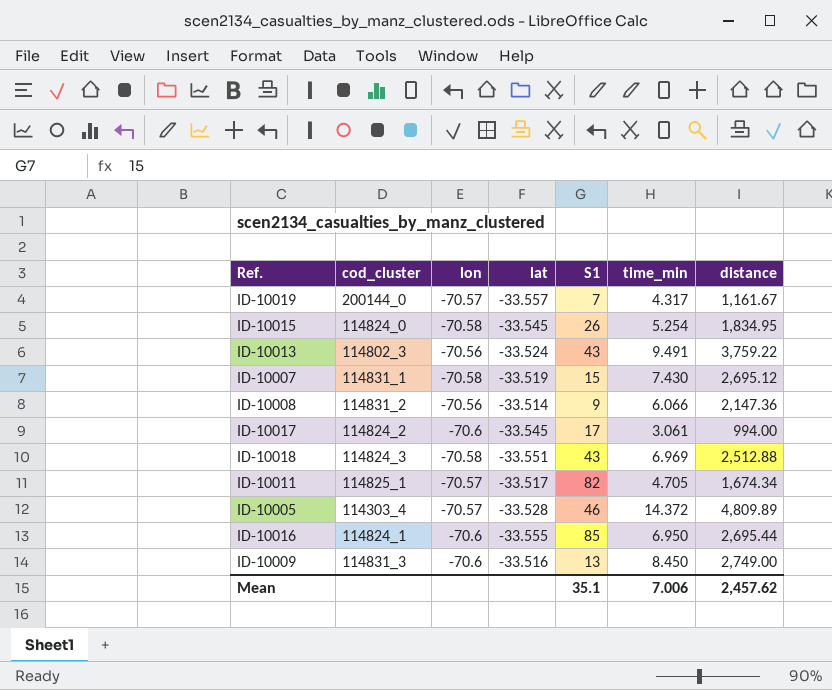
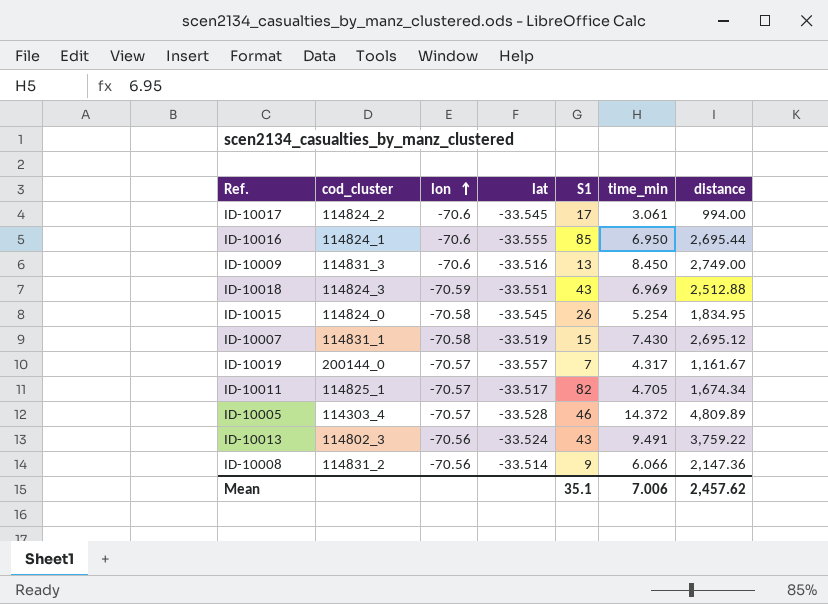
row order: none -> lon ascending
ID-10018 | lon: -70.58 -> -70.59

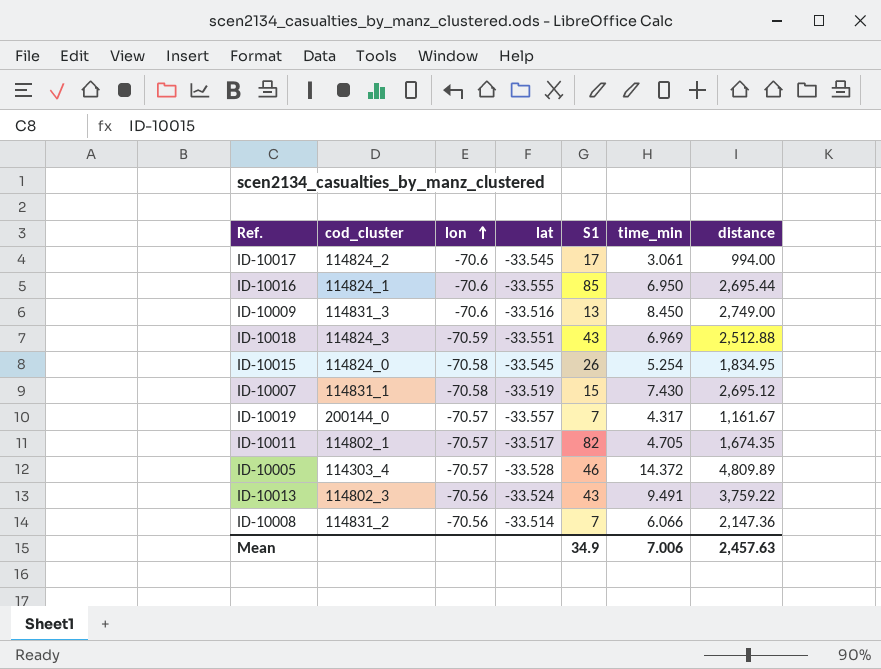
ID-10011 | cod_cluster: 114825_1 -> 114802_1
ID-10011 | distance: 1,674.34 -> 1,674.35
ID-10008 | S1: 9 -> 7
Mean | S1: 35.1 -> 34.9
Mean | distance: 2,457.62 -> 2,457.63

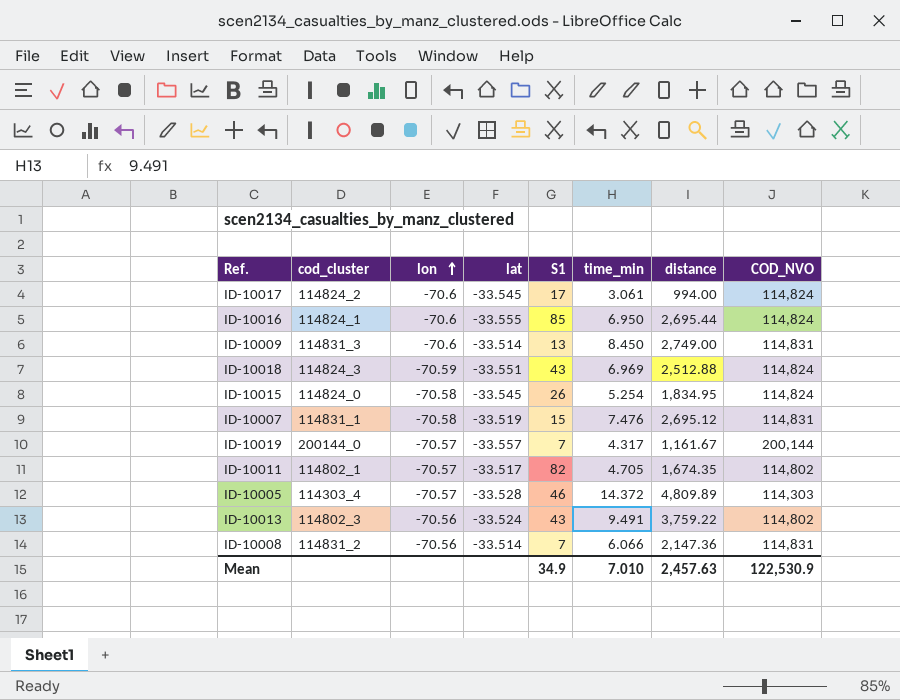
column COD_NVO | position: none -> 8
ID-10009 | lat: -33.516 -> -33.514
ID-10007 | time_min: 7.430 -> 7.476
Mean | time_min: 7.006 -> 7.010

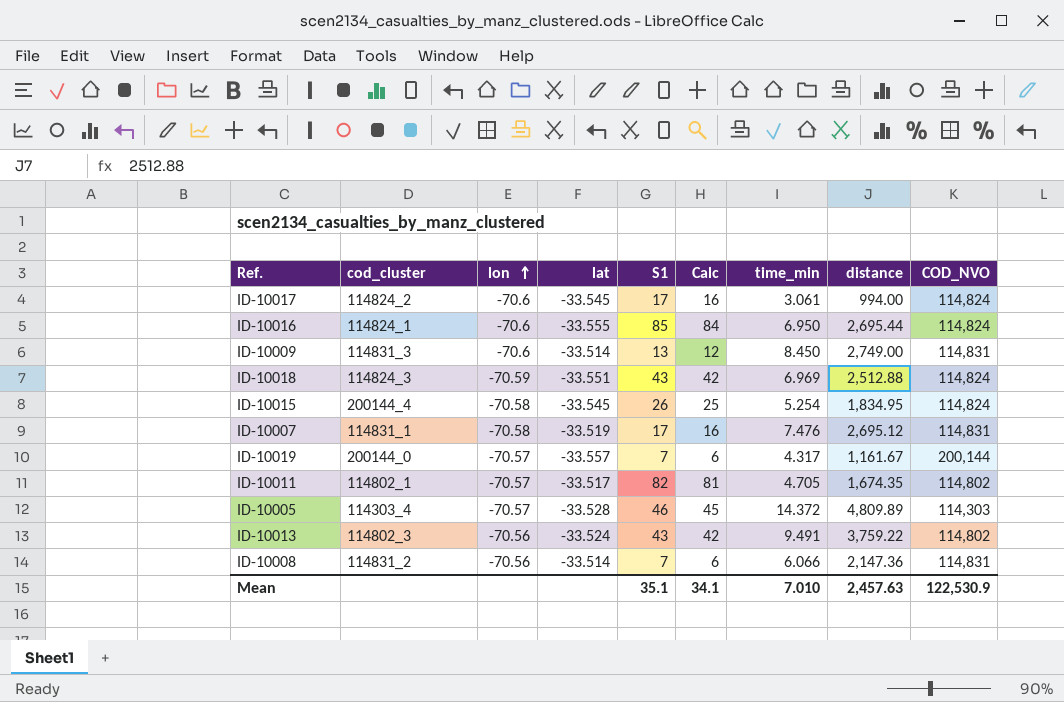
column Calc | formula: none -> [S1] - 1
ID-10015 | cod_cluster: 114824_0 -> 200144_4
ID-10007 | S1: 15 -> 17
Mean | S1: 34.9 -> 35.1

